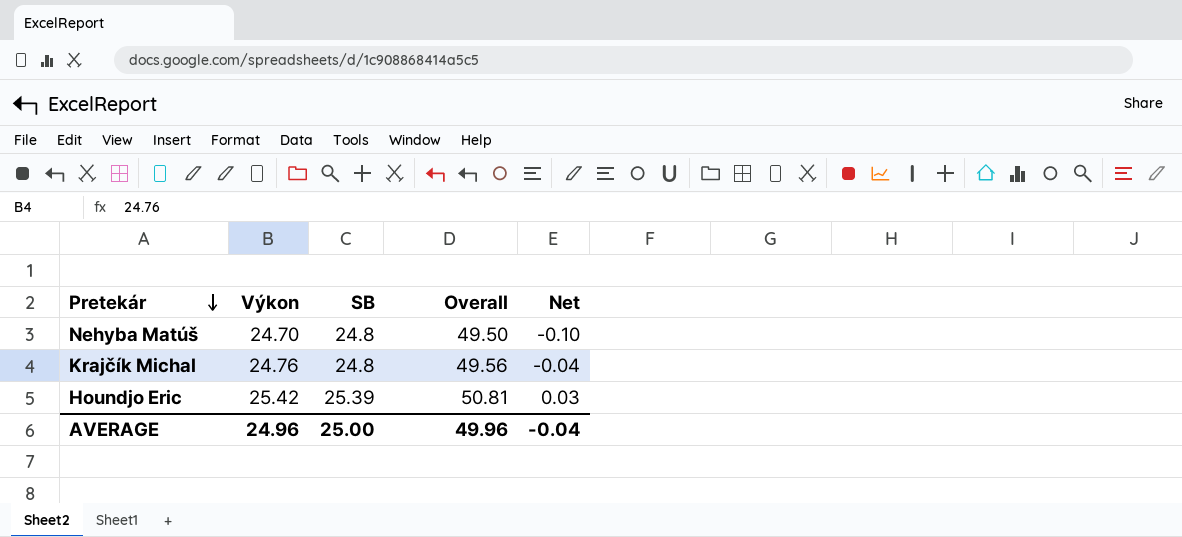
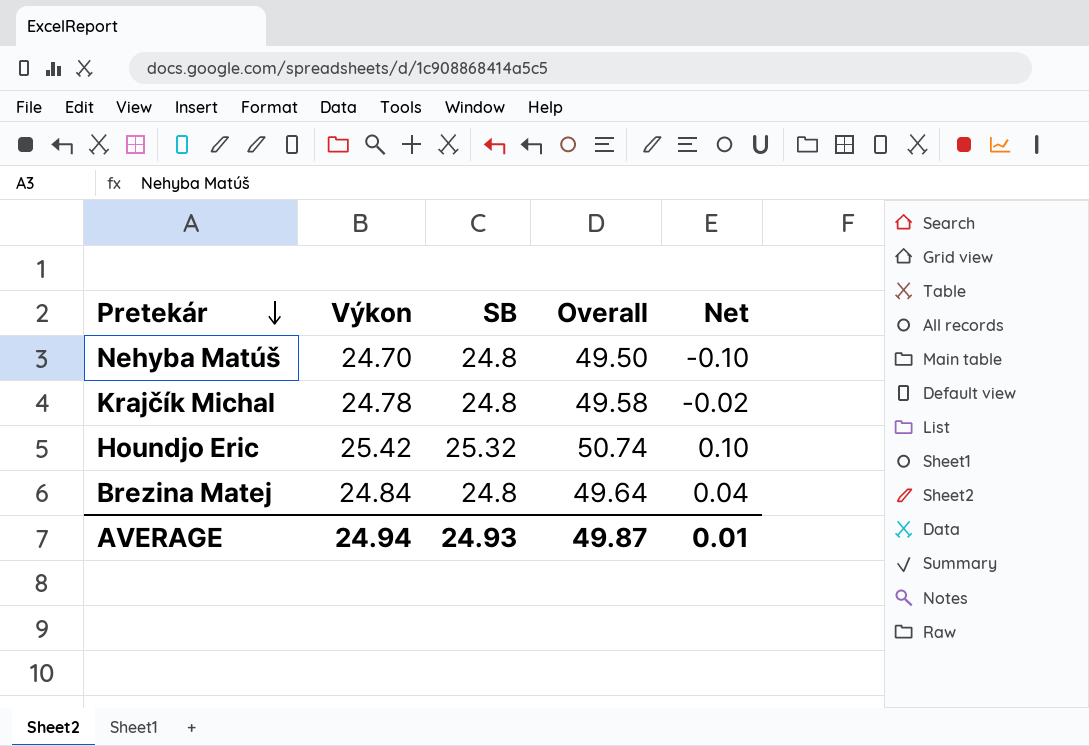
Krajčík Michal | Výkon: 24.76 -> 24.78
Krajčík Michal | Overall: 49.56 -> 49.58
Krajčík Michal | Net: -0.04 -> -0.02
Houndjo Eric | SB: 25.39 -> 25.32
Houndjo Eric | Overall: 50.81 -> 50.74
Houndjo Eric | Net: 0.03 -> 0.10
row Brezina Matej: none -> 24.84 | 24.8 | 49.64 | 0.04
AVERAGE | Výkon: 24.96 -> 24.94
AVERAGE | SB: 25.00 -> 24.93
AVERAGE | Overall: 49.96 -> 49.87
AVERAGE | Net: -0.04 -> 0.01

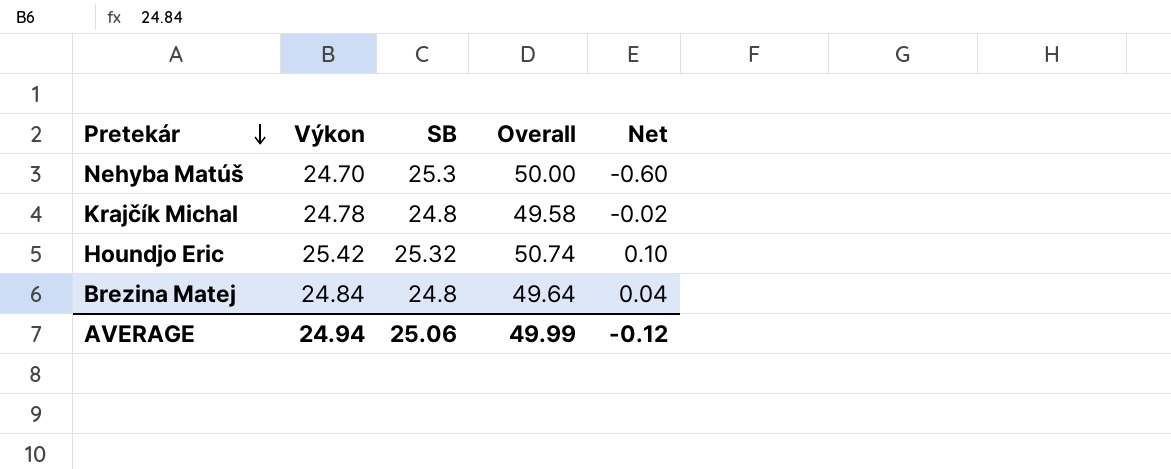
Nehyba Matúš | SB: 24.8 -> 25.3
Nehyba Matúš | Overall: 49.50 -> 50.00
Nehyba Matúš | Net: -0.10 -> -0.60
AVERAGE | SB: 24.93 -> 25.06
AVERAGE | Overall: 49.87 -> 49.99
AVERAGE | Net: 0.01 -> -0.12

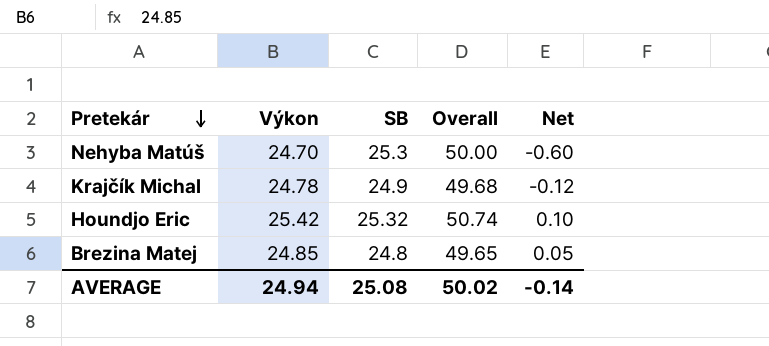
Krajčík Michal | SB: 24.8 -> 24.9
Krajčík Michal | Overall: 49.58 -> 49.68
Krajčík Michal | Net: -0.02 -> -0.12
Brezina Matej | Výkon: 24.84 -> 24.85
Brezina Matej | Overall: 49.64 -> 49.65
Brezina Matej | Net: 0.04 -> 0.05
AVERAGE | SB: 25.06 -> 25.08
AVERAGE | Overall: 49.99 -> 50.02
AVERAGE | Net: -0.12 -> -0.14

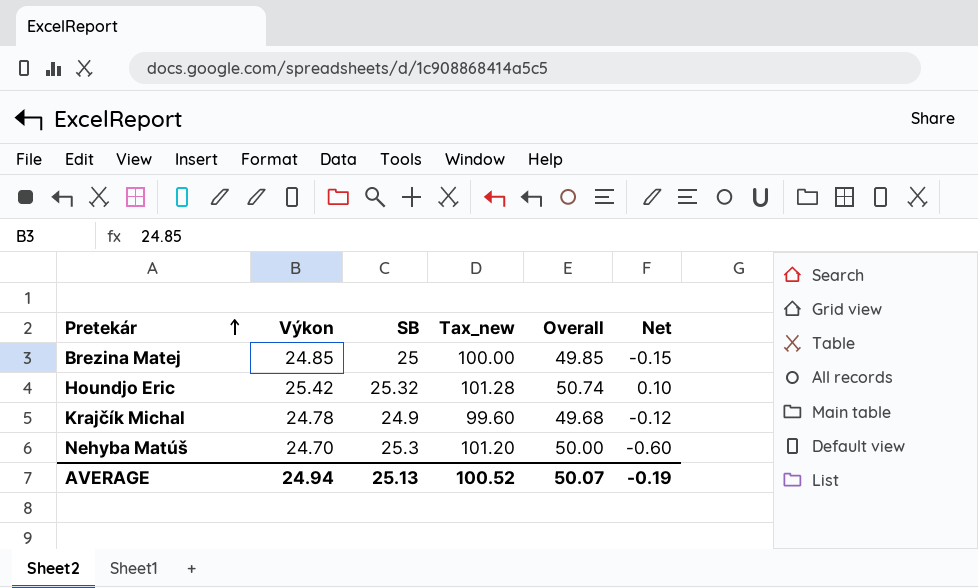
row order: Pretekár descending -> Pretekár ascending
column Tax_new | formula: none -> [SB] * 4
Brezina Matej | SB: 24.8 -> 25
Brezina Matej | Overall: 49.65 -> 49.85
Brezina Matej | Net: 0.05 -> -0.15
AVERAGE | SB: 25.08 -> 25.13
AVERAGE | Overall: 50.02 -> 50.07
AVERAGE | Net: -0.14 -> -0.19

